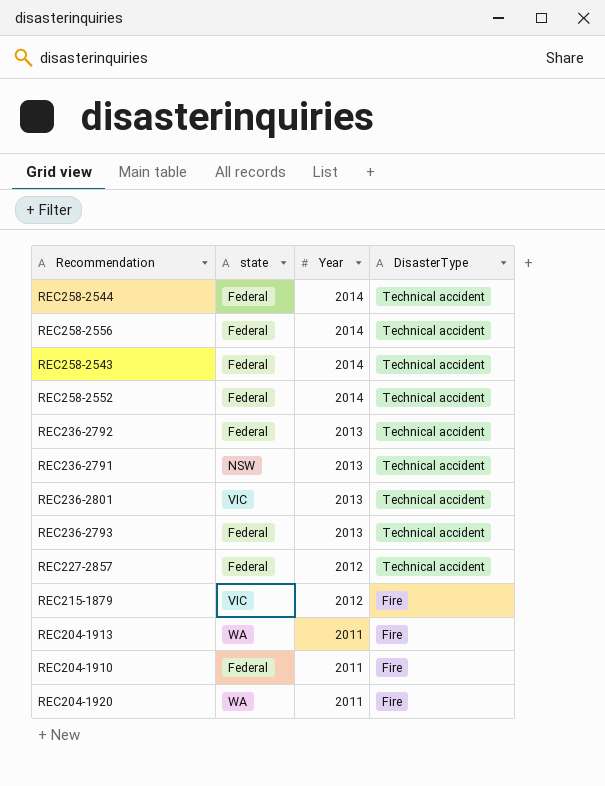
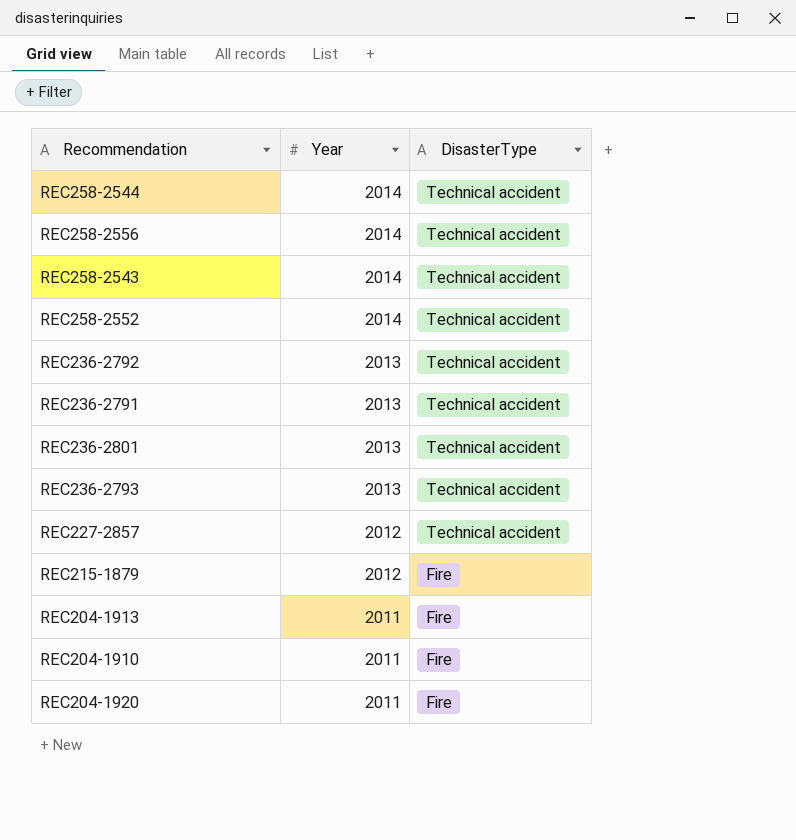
column state | position: 2 -> none

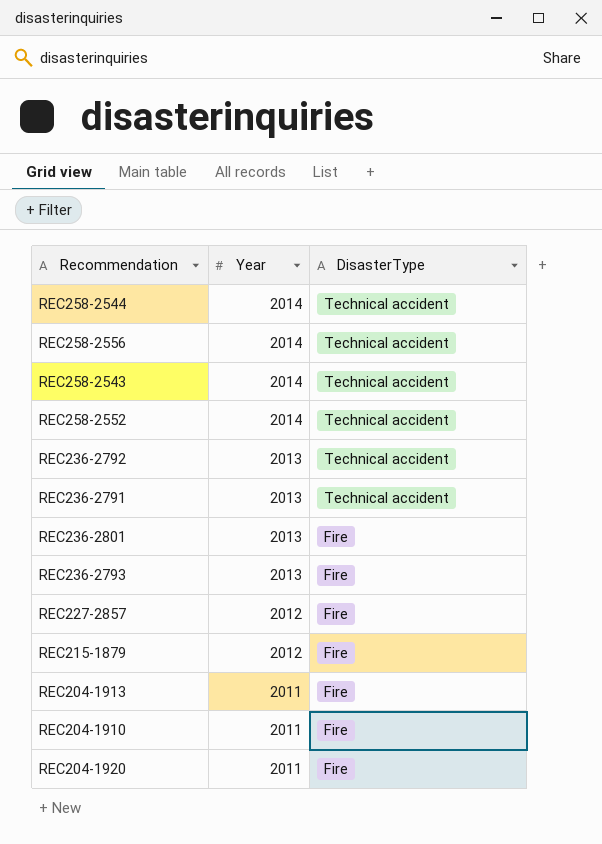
REC236-2801 | DisasterType: Technical accident -> Fire
REC236-2793 | DisasterType: Technical accident -> Fire
REC227-2857 | DisasterType: Technical accident -> Fire

